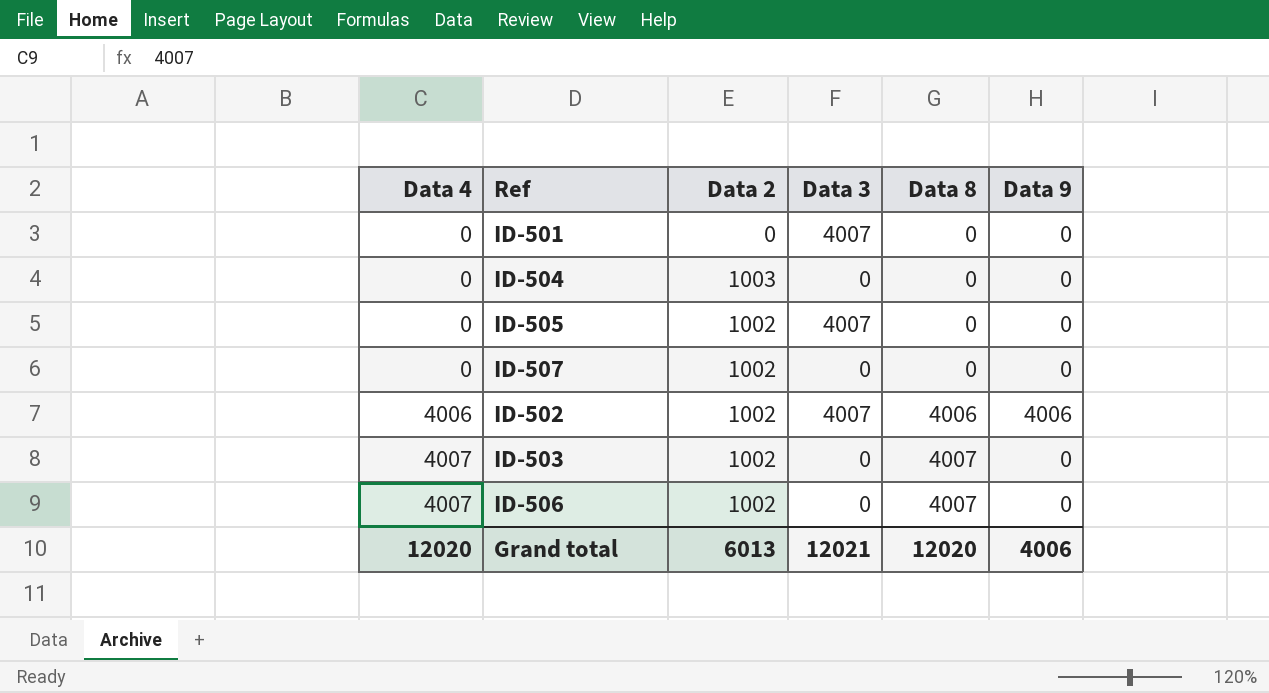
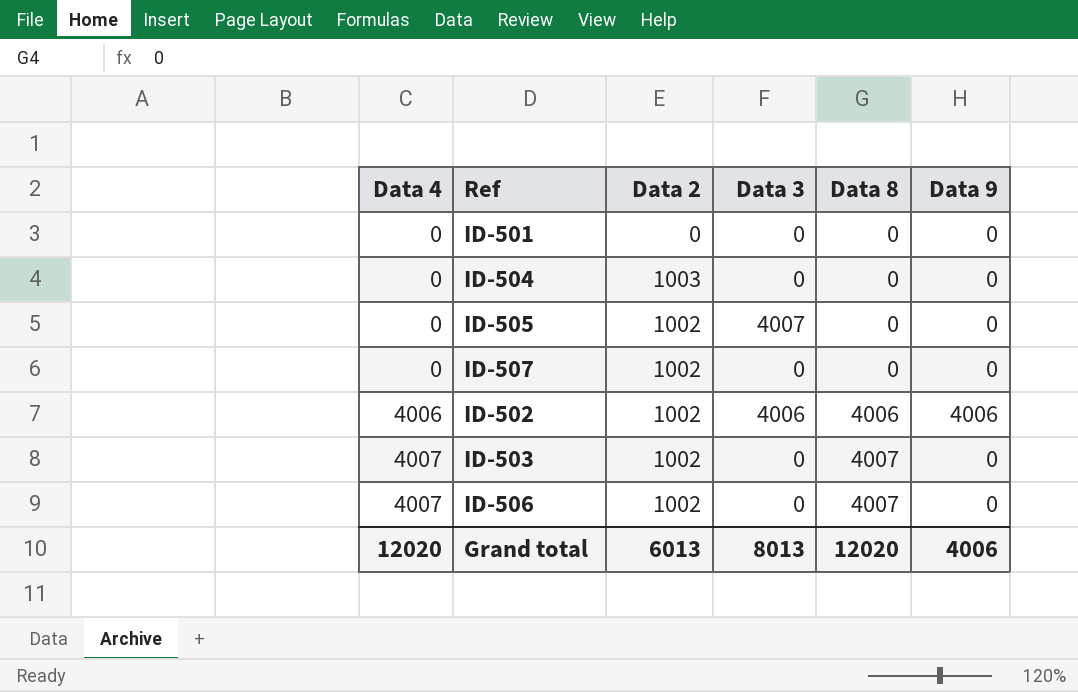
ID-501 | Data 3: 4007 -> 0
ID-502 | Data 3: 4007 -> 4006
Grand total | Data 3: 12021 -> 8013

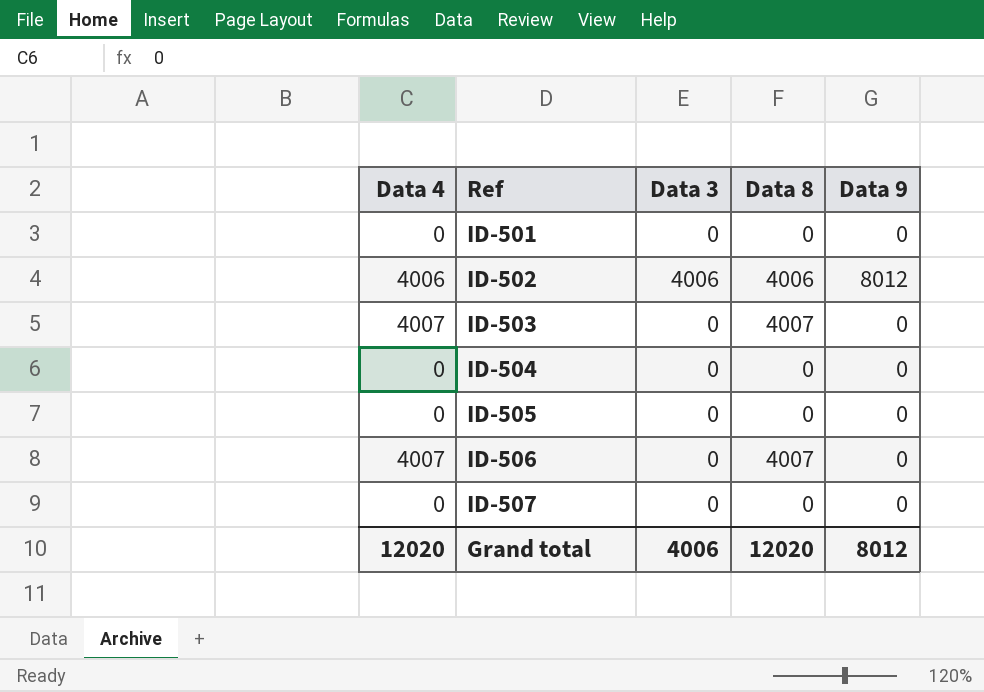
row order: Data 4 ascending -> Ref ascending
column Data 2 | position: 3 -> none
ID-502 | Data 9: 4006 -> 8012
ID-505 | Data 3: 4007 -> 0
Grand total | Data 3: 8013 -> 4006
Grand total | Data 9: 4006 -> 8012

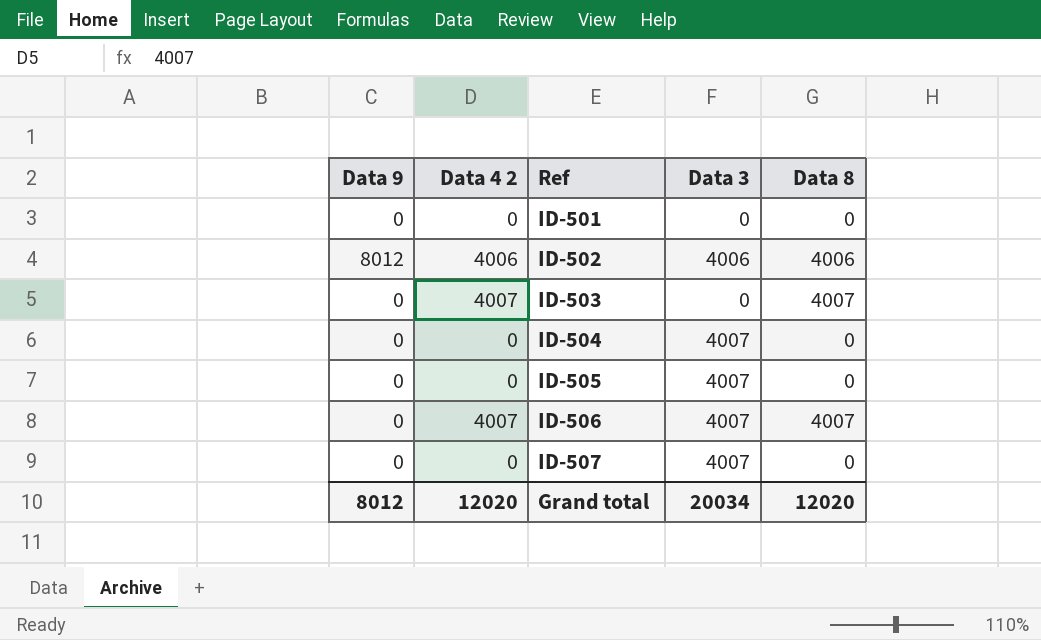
column Data 9 | position: 5 -> 1
column name: Data 4 -> Data 4 2
ID-504 | Data 3: 0 -> 4007
ID-505 | Data 3: 0 -> 4007
ID-506 | Data 3: 0 -> 4007
ID-507 | Data 3: 0 -> 4007
Grand total | Data 3: 4006 -> 20034

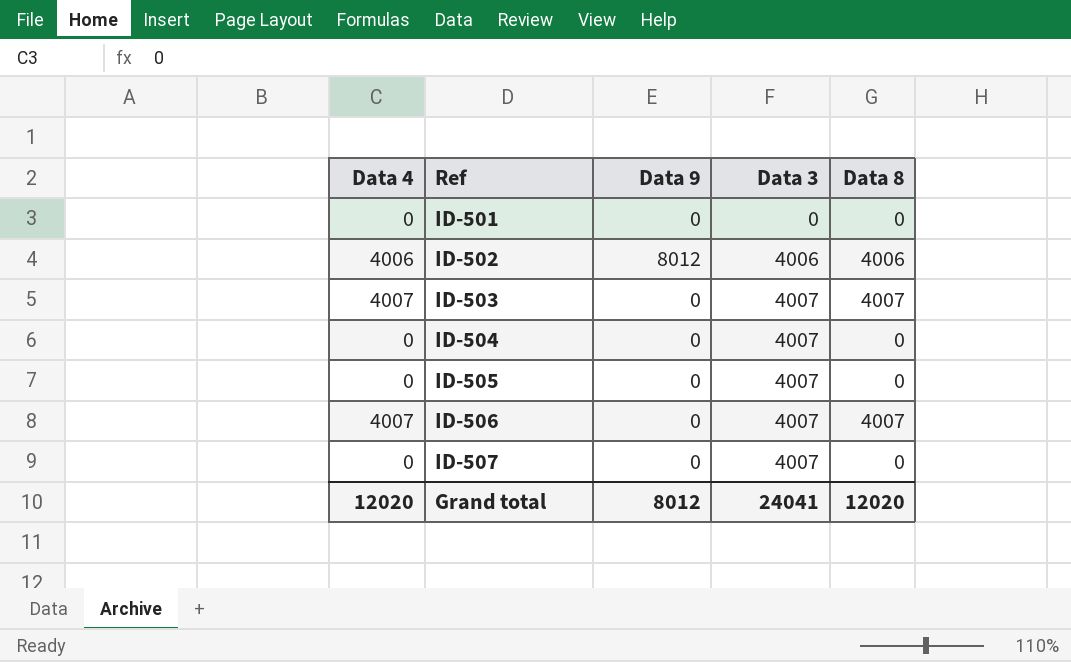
column name: Data 4 2 -> Data 4
column Data 9 | position: 1 -> 3
ID-503 | Data 3: 0 -> 4007
Grand total | Data 3: 20034 -> 24041

